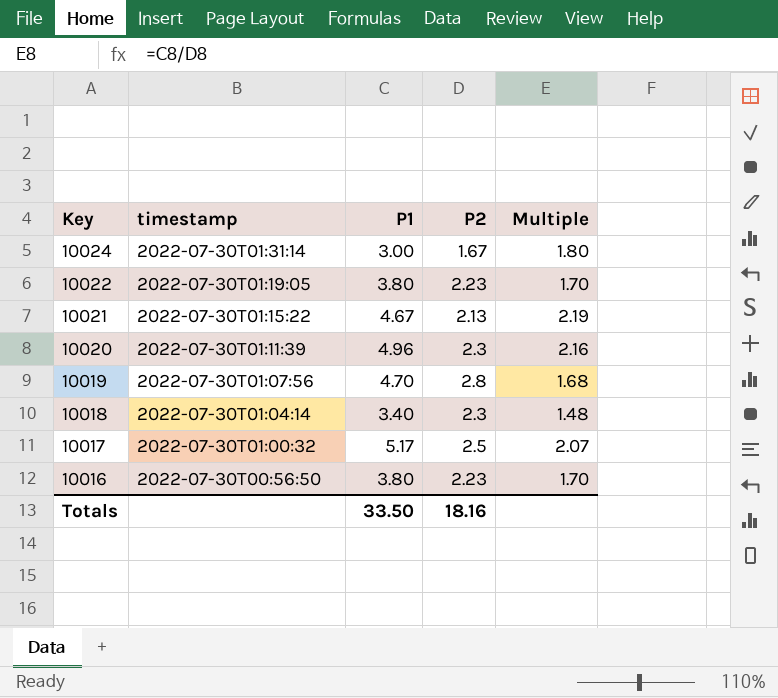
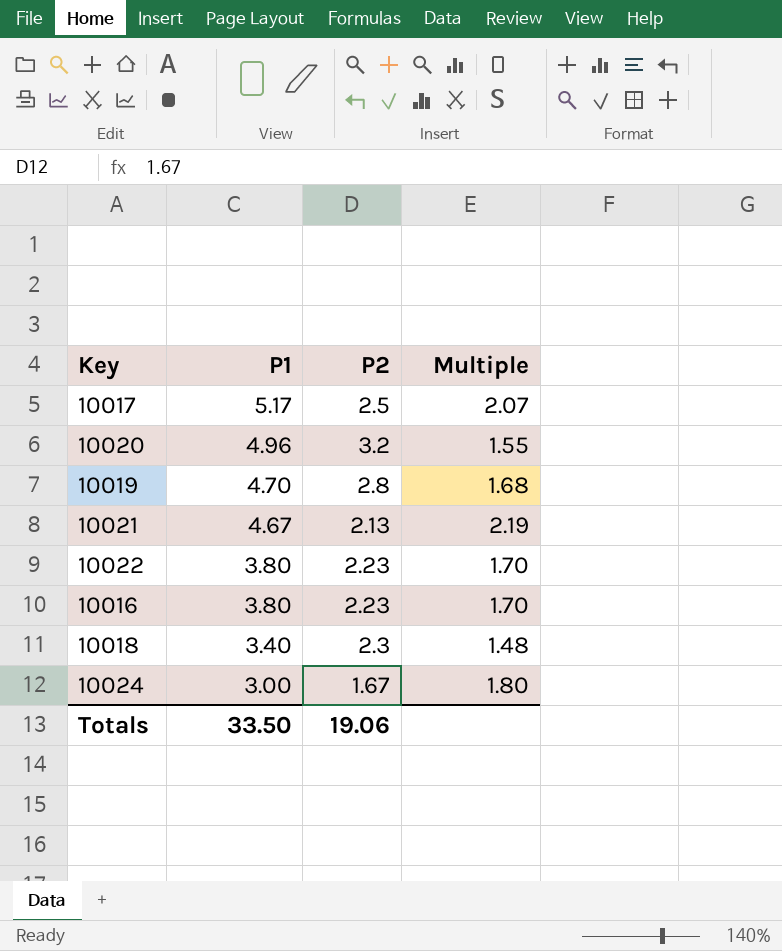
row order: Key descending -> P1 descending
column timestamp | position: 2 -> none
10020 | P2: 2.3 -> 3.2
10020 | Multiple: 2.16 -> 1.55
Totals | P2: 18.16 -> 19.06

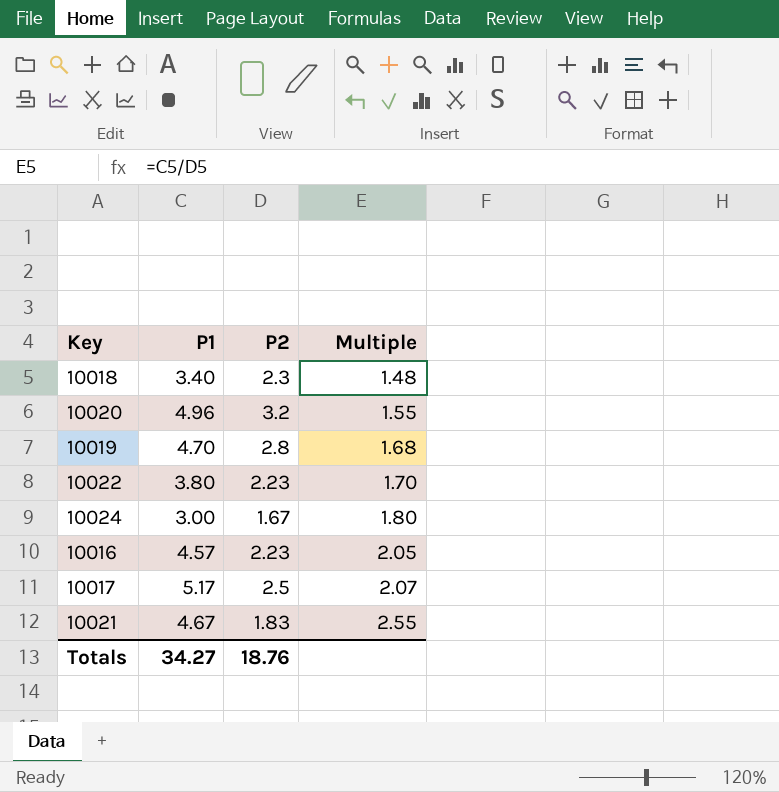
row order: P1 descending -> Multiple ascending
10016 | P1: 3.80 -> 4.57
10016 | Multiple: 1.70 -> 2.05
10021 | P2: 2.13 -> 1.83
10021 | Multiple: 2.19 -> 2.55
Totals | P1: 33.50 -> 34.27
Totals | P2: 19.06 -> 18.76

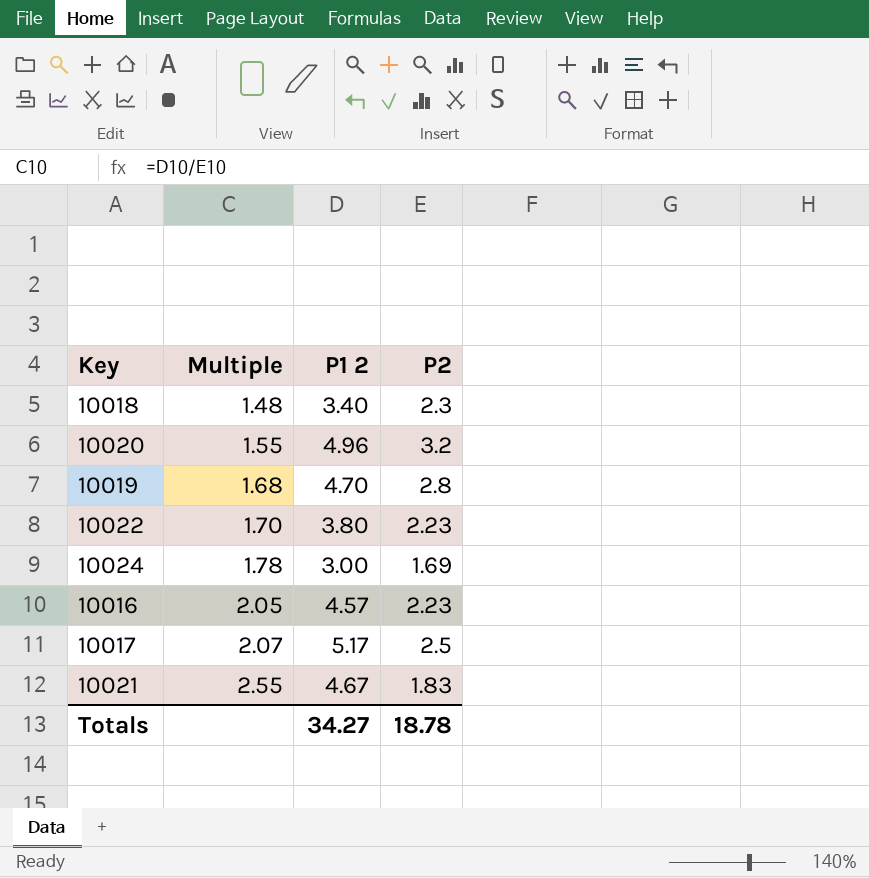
column Multiple | position: 4 -> 2
column name: P1 -> P1 2
10024 | Multiple: 1.80 -> 1.78
10024 | P2: 1.67 -> 1.69
Totals | P2: 18.76 -> 18.78

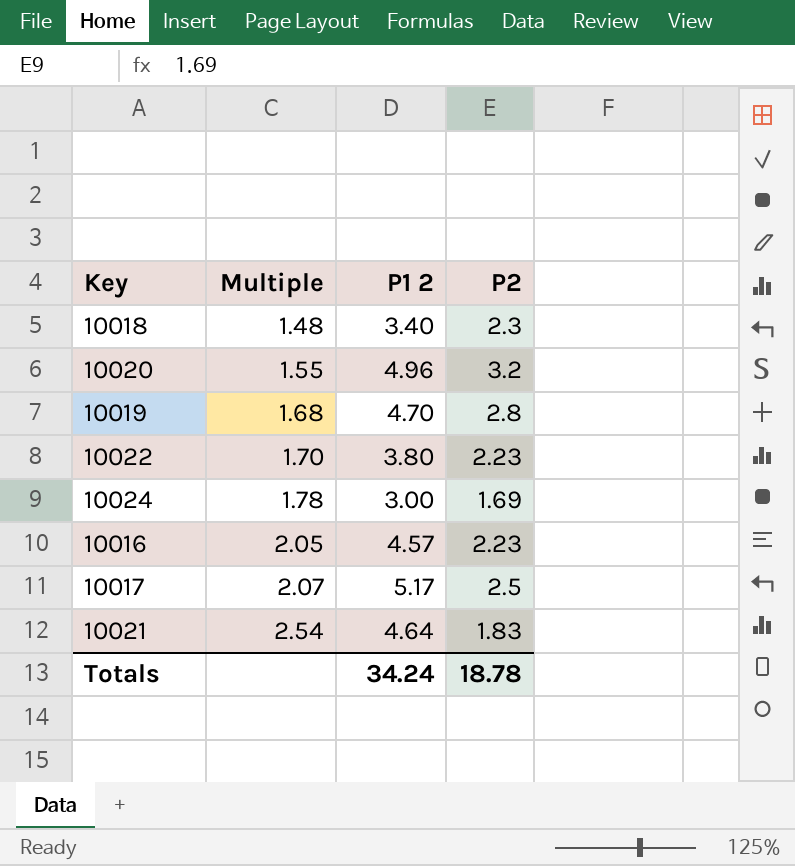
10021 | Multiple: 2.55 -> 2.54
10021 | P1 2: 4.67 -> 4.64
Totals | P1 2: 34.27 -> 34.24

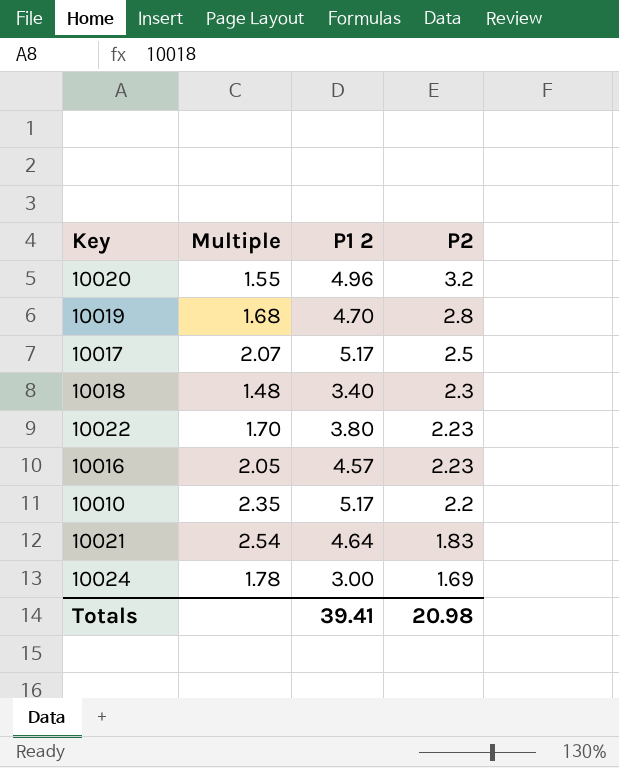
row order: Multiple ascending -> P2 descending
row 10010: none -> 2.35 | 5.17 | 2.2
Totals | P1 2: 34.24 -> 39.41
Totals | P2: 18.78 -> 20.98

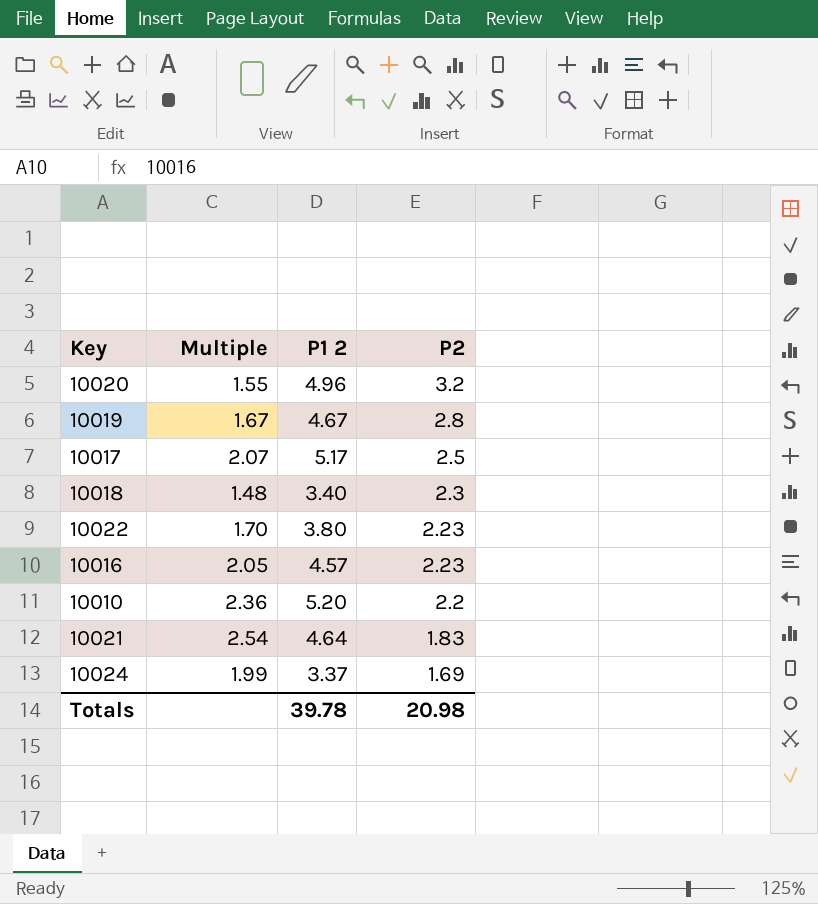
10019 | Multiple: 1.68 -> 1.67
10019 | P1 2: 4.70 -> 4.67
10010 | Multiple: 2.35 -> 2.36
10010 | P1 2: 5.17 -> 5.20
10024 | Multiple: 1.78 -> 1.99
10024 | P1 2: 3.00 -> 3.37
Totals | P1 2: 39.41 -> 39.78

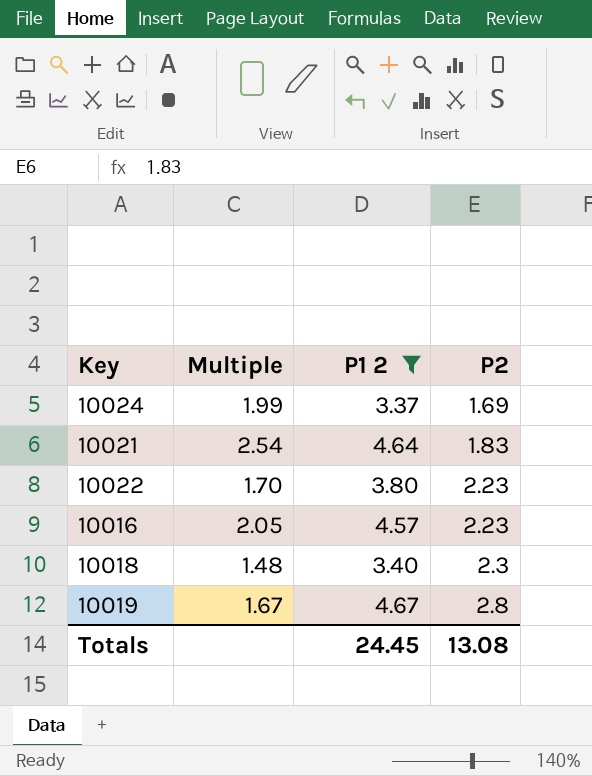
filter: none -> P1 2 <= 4.67
row order: P2 descending -> P2 ascending
Totals | P1 2: 39.78 -> 24.45
Totals | P2: 20.98 -> 13.08

